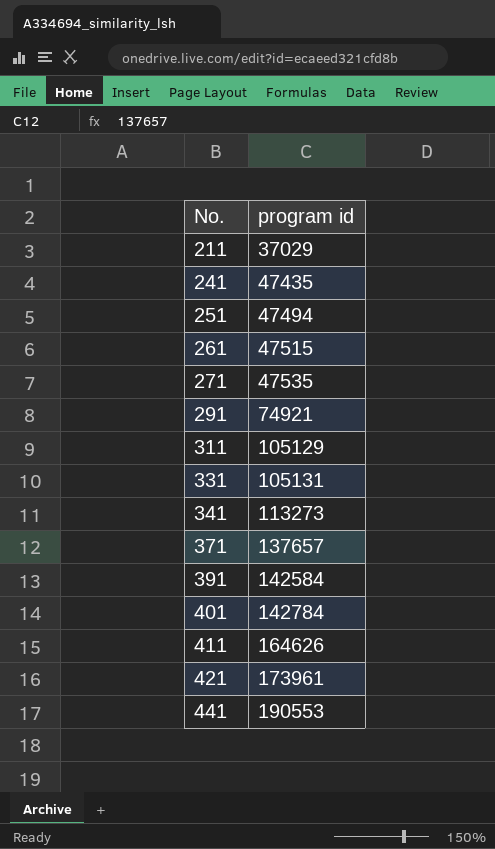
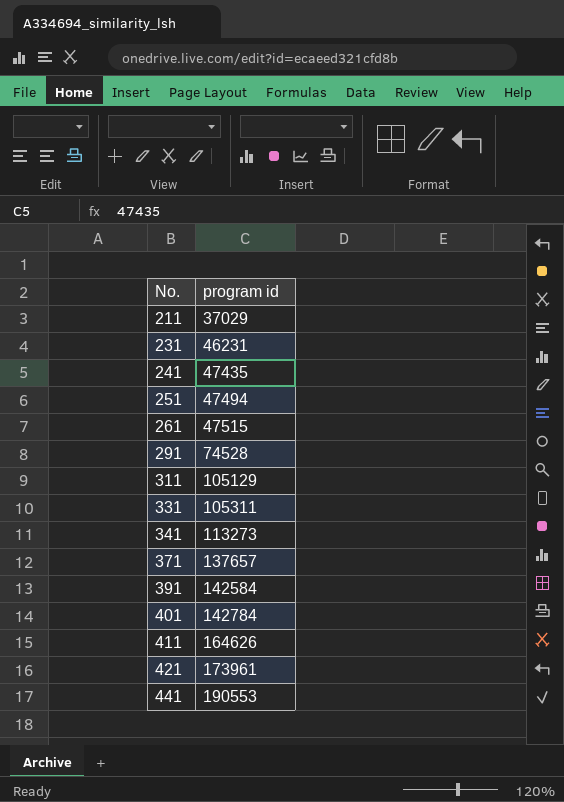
row 271: 47535 -> none
row 231: none -> 46231
291 | program id: 74921 -> 74528
331 | program id: 105131 -> 105311

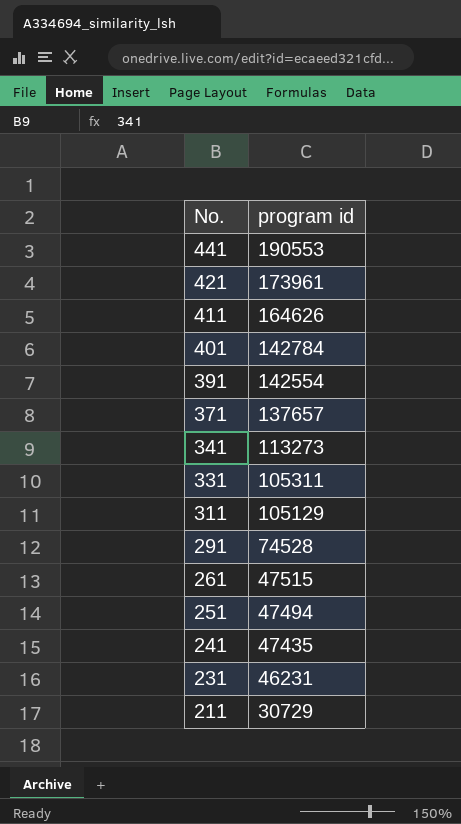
row order: No. ascending -> No. descending
391 | program id: 142584 -> 142554
211 | program id: 37029 -> 30729

